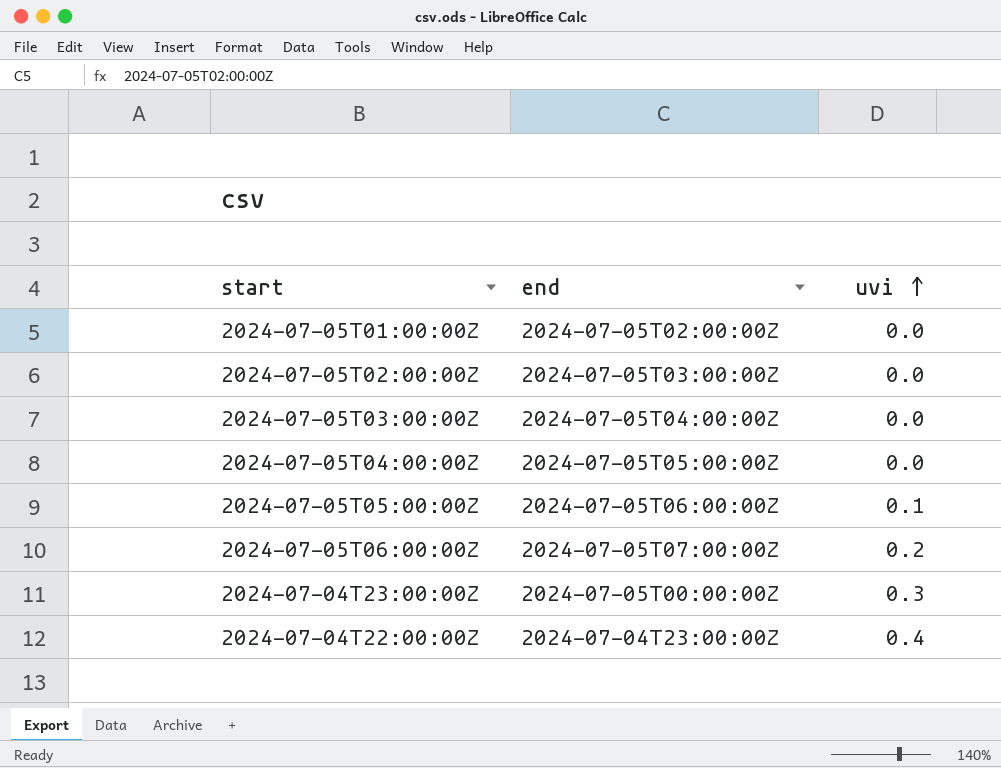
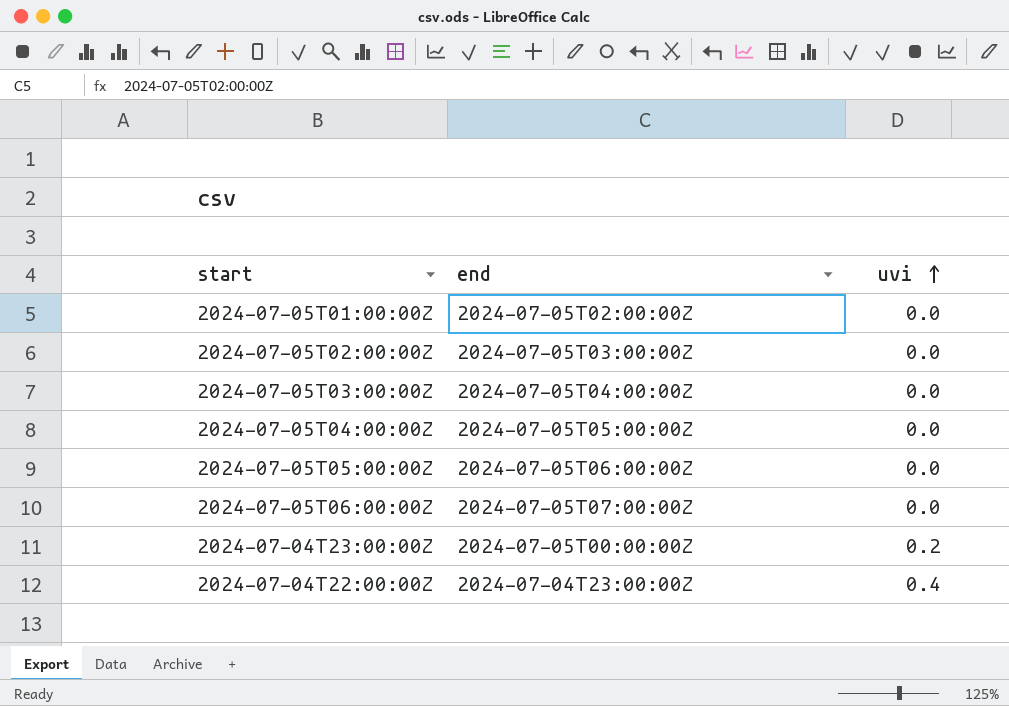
2024-07-05T05:00:00Z | uvi: 0.1 -> 0.0
2024-07-05T06:00:00Z | uvi: 0.2 -> 0.0
2024-07-04T23:00:00Z | uvi: 0.3 -> 0.2

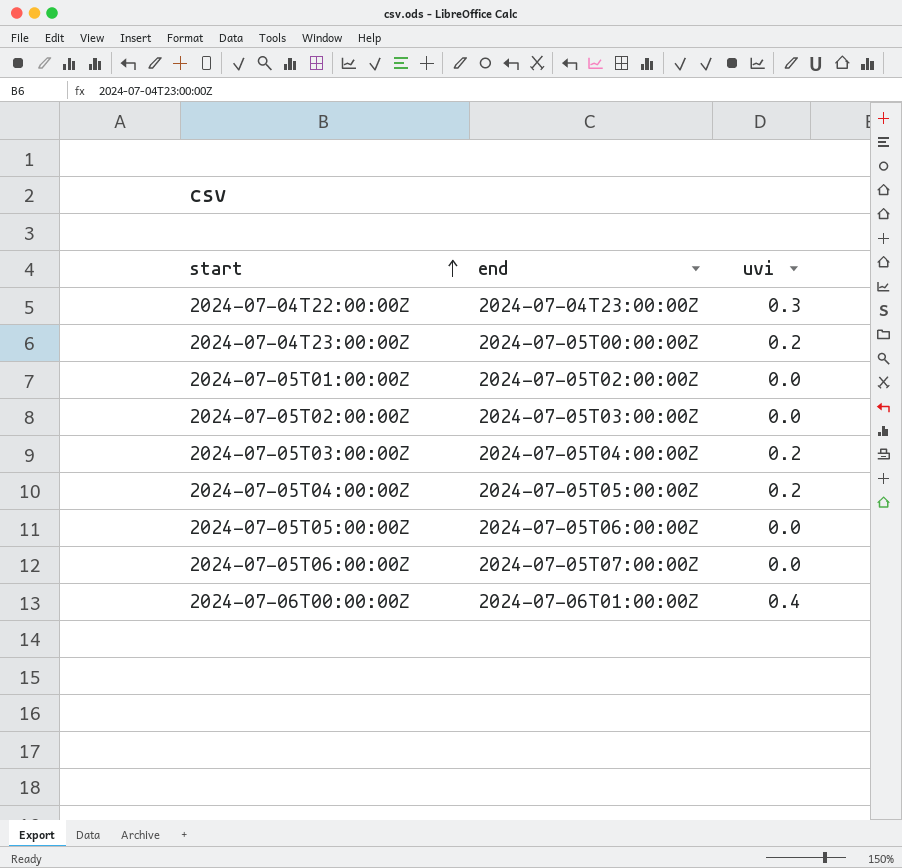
row order: uvi ascending -> start ascending
2024-07-04T22:00:00Z | uvi: 0.4 -> 0.3
2024-07-05T03:00:00Z | uvi: 0.0 -> 0.2
2024-07-05T04:00:00Z | uvi: 0.0 -> 0.2
row 2024-07-06T00:00:00Z: none -> 2024-07-06T01:00:00Z | 0.4

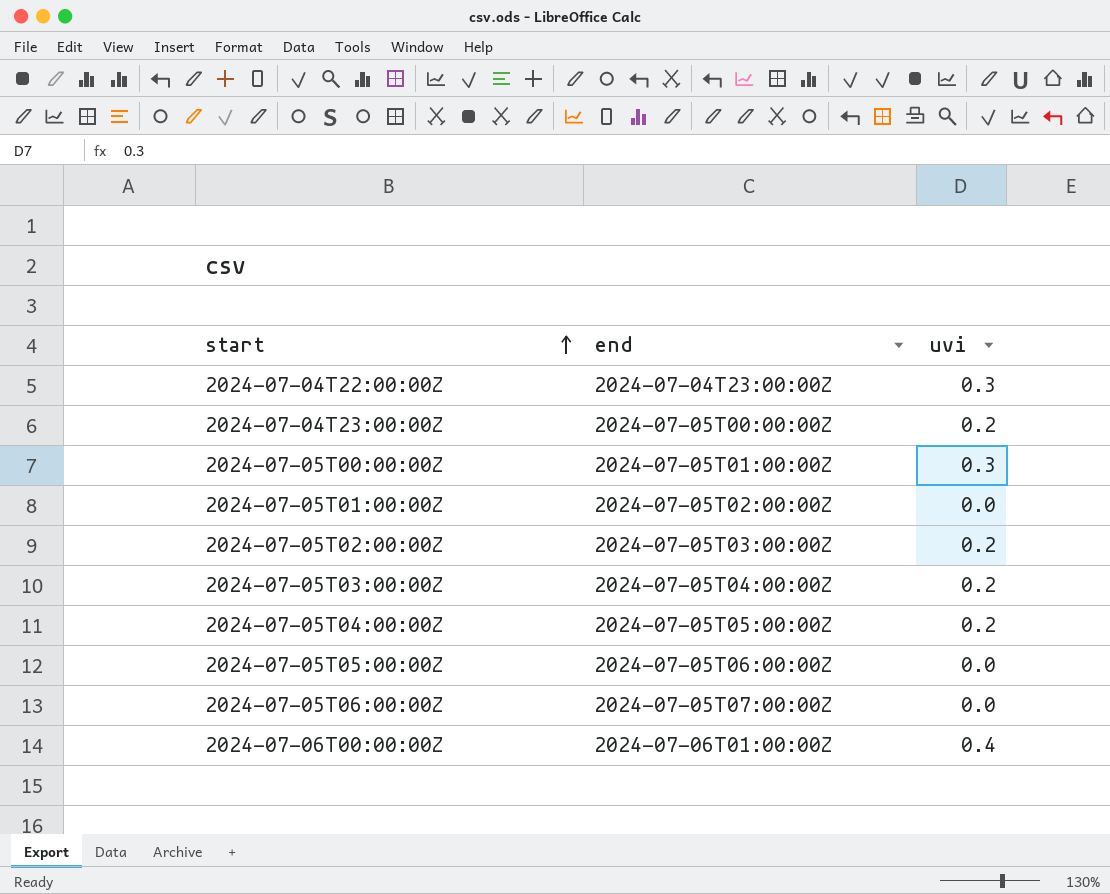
row 2024-07-05T00:00:00Z: none -> 2024-07-05T01:00:00Z | 0.3
2024-07-05T02:00:00Z | uvi: 0.0 -> 0.2

